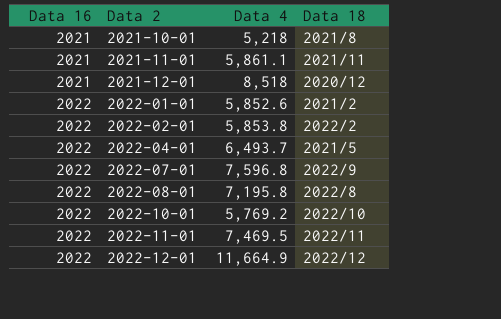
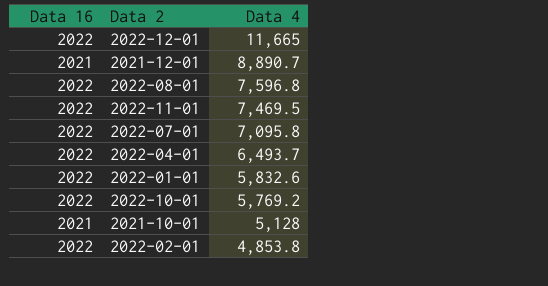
row order: Data 16 ascending -> Data 4 descending
column Data 18 | position: 4 -> none
row 2021-11-01: 2021 | 5,861.1 | 2021/11 -> none
2022-12-01 | Data 4: 11,664.9 -> 11,665
2021-12-01 | Data 4: 8,518 -> 8,890.7
2022-08-01 | Data 4: 7,195.8 -> 7,596.8
2022-07-01 | Data 4: 7,596.8 -> 7,095.8
2022-01-01 | Data 4: 5,852.6 -> 5,832.6
2021-10-01 | Data 4: 5,218 -> 5,128
2022-02-01 | Data 4: 5,853.8 -> 4,853.8

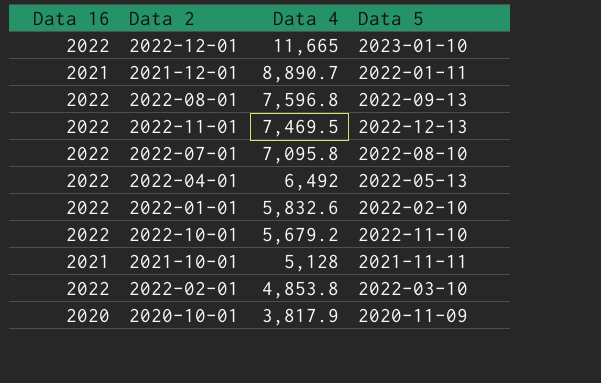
column Data 5 | position: none -> 4
2022-04-01 | Data 4: 6,493.7 -> 6,492
2022-10-01 | Data 4: 5,769.2 -> 5,679.2
row 2020-10-01: none -> 2020 | 3,817.9 | 2020-11-09

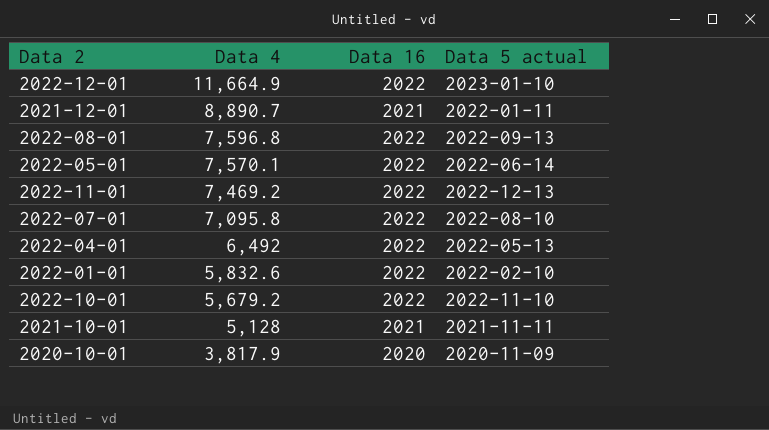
column Data 16 | position: 1 -> 3
column name: Data 5 -> Data 5 actual
row 2022-02-01: 2022 | 4,853.8 | 2022-03-10 -> none
2022-12-01 | Data 4: 11,665 -> 11,664.9
row 2022-05-01: none -> 7,570.1 | 2022 | 2022-06-14
2022-11-01 | Data 4: 7,469.5 -> 7,469.2

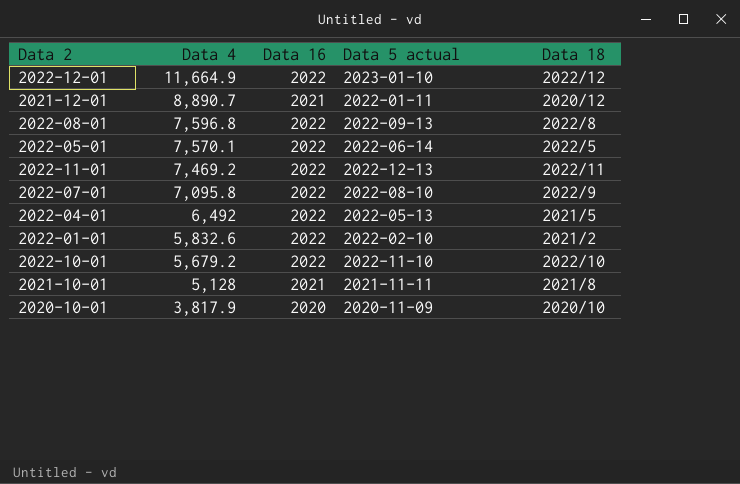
column Data 18 | position: none -> 5

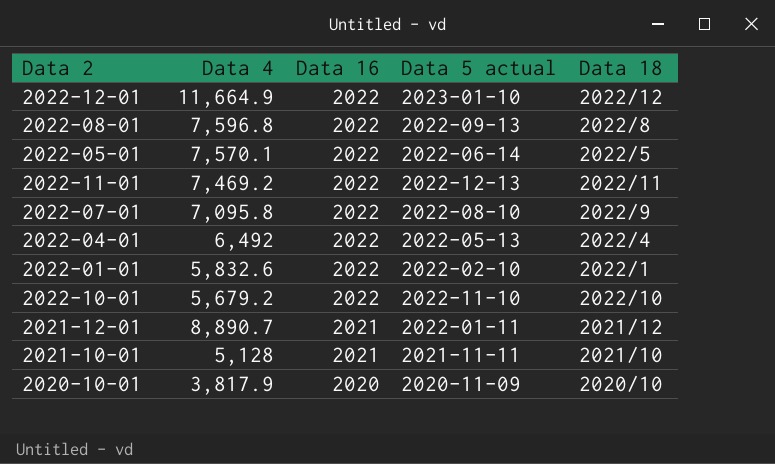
row order: Data 4 descending -> Data 16 descending
2022-04-01 | Data 18: 2021/5 -> 2022/4
2022-01-01 | Data 18: 2021/2 -> 2022/1
2021-12-01 | Data 18: 2020/12 -> 2021/12
2021-10-01 | Data 18: 2021/8 -> 2021/10

